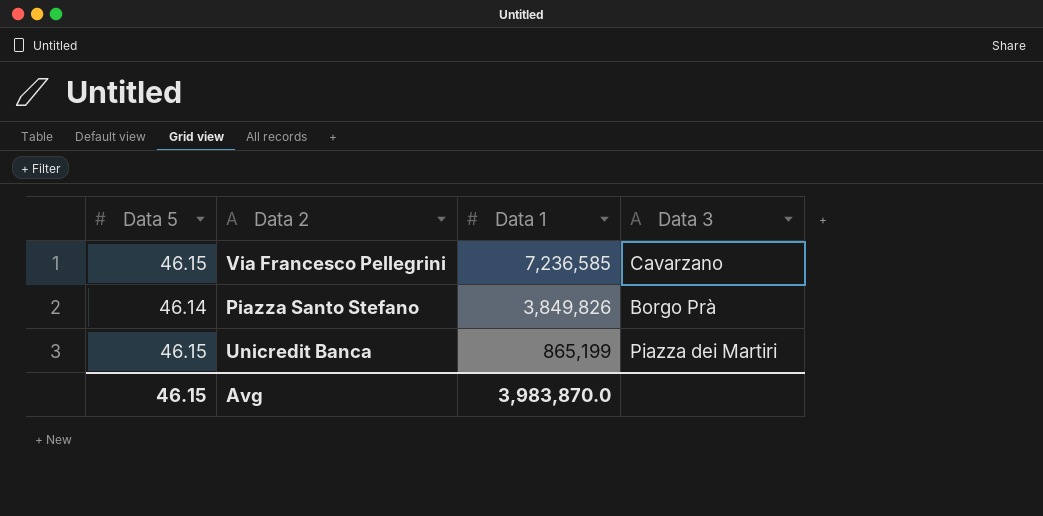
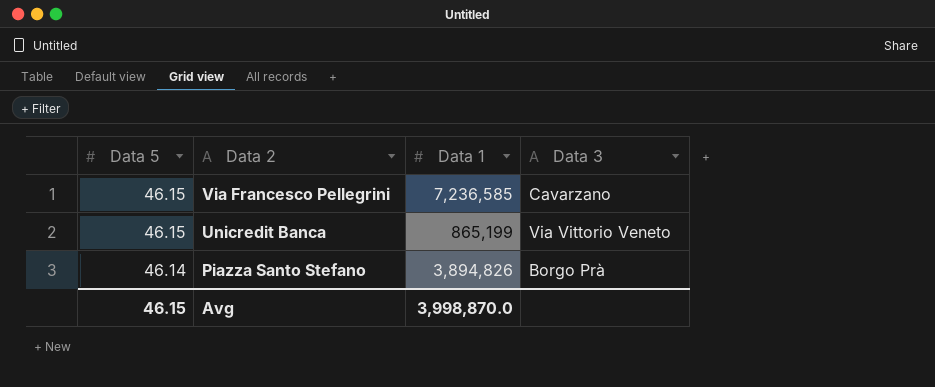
row order: Data 1 descending -> Data 5 descending
Unicredit Banca | Data 3: Piazza dei Martiri -> Via Vittorio Veneto
Piazza Santo Stefano | Data 1: 3,849,826 -> 3,894,826
Avg | Data 1: 3,983,870.0 -> 3,998,870.0

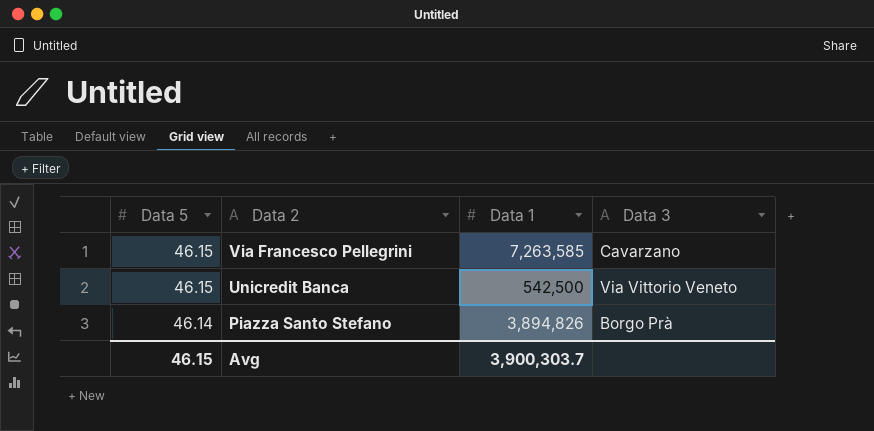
Via Francesco Pellegrini | Data 1: 7,236,585 -> 7,263,585
Unicredit Banca | Data 1: 865,199 -> 542,500
Avg | Data 1: 3,998,870.0 -> 3,900,303.7

